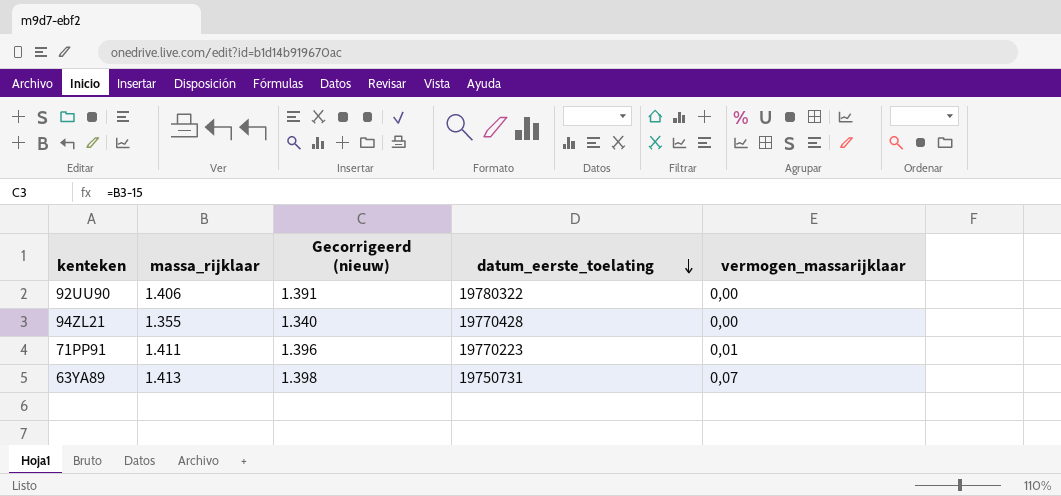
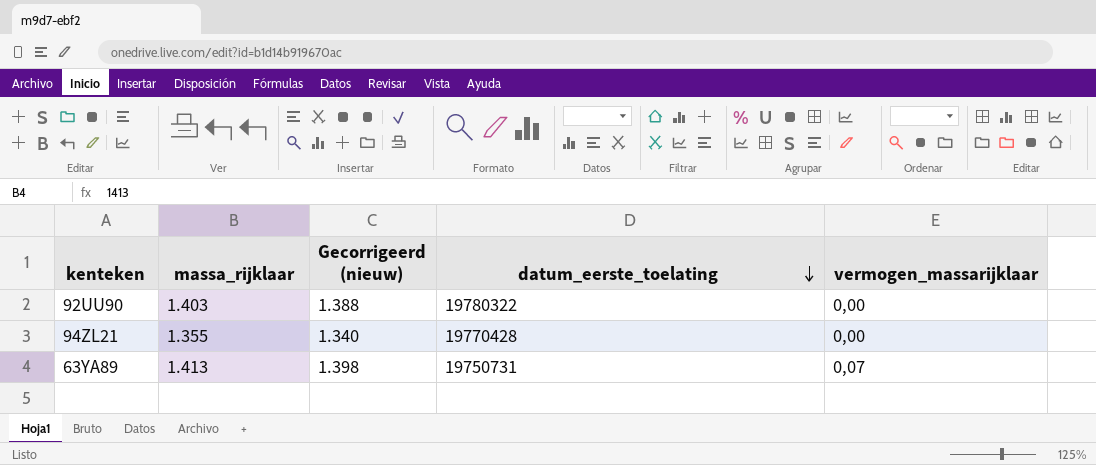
row 71PP91: 1.411 | 1.396 | 19770223 | 0,01 -> none
92UU90 | massa_rijklaar: 1.406 -> 1.403
92UU90 | Gecorrigeerd (nieuw): 1.391 -> 1.388

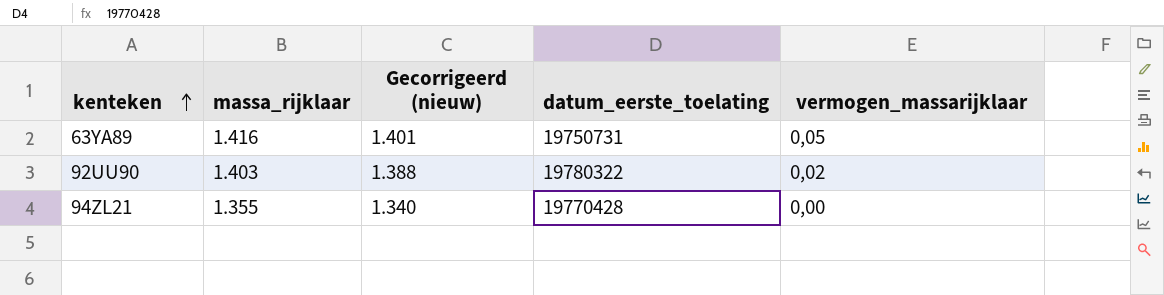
row order: datum_eerste_toelating descending -> kenteken ascending
63YA89 | massa_rijklaar: 1.413 -> 1.416
63YA89 | Gecorrigeerd (nieuw): 1.398 -> 1.401
63YA89 | vermogen_massarijklaar: 0,07 -> 0,05
92UU90 | vermogen_massarijklaar: 0,00 -> 0,02

